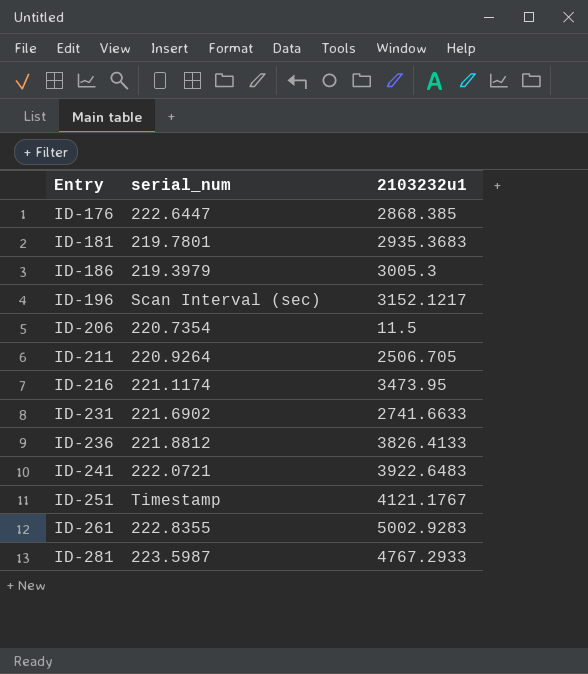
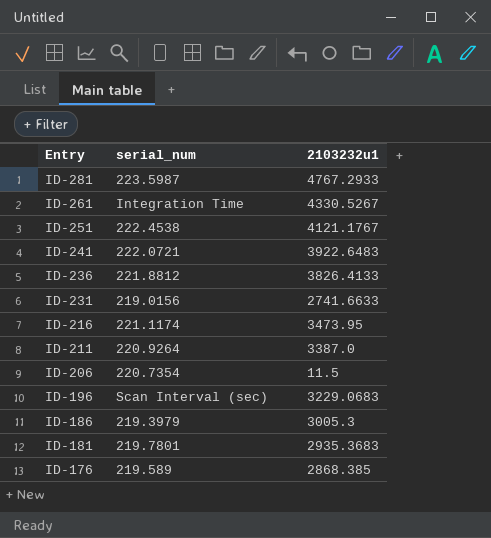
row order: Entry ascending -> Entry descending
ID-261 | serial_num: 222.8355 -> Integration Time
ID-261 | 2103232u1: 5002.9283 -> 4330.5267
ID-251 | serial_num: Timestamp -> 222.4538
ID-231 | serial_num: 221.6902 -> 219.0156
ID-211 | 2103232u1: 2506.705 -> 3387.0
ID-196 | 2103232u1: 3152.1217 -> 3229.0683
ID-176 | serial_num: 222.6447 -> 219.589

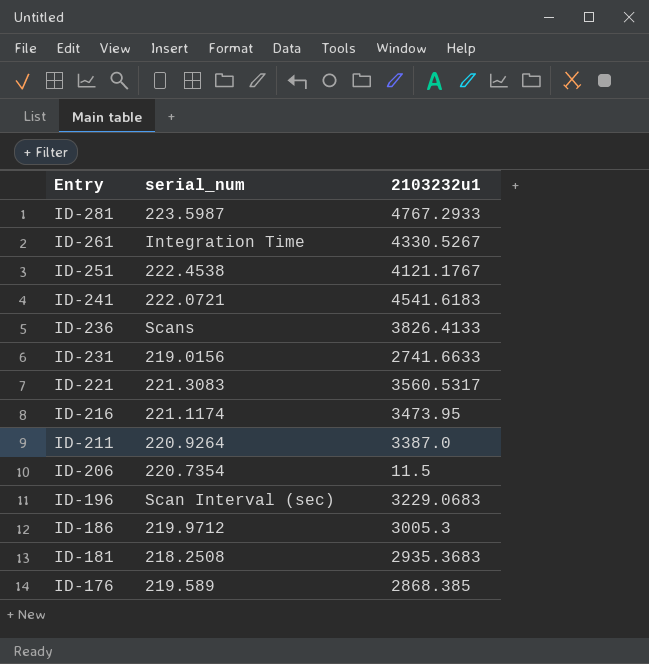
ID-241 | 2103232u1: 3922.6483 -> 4541.6183
ID-236 | serial_num: 221.8812 -> Scans
row ID-221: none -> 221.3083 | 3560.5317
ID-186 | serial_num: 219.3979 -> 219.9712
ID-181 | serial_num: 219.7801 -> 218.2508

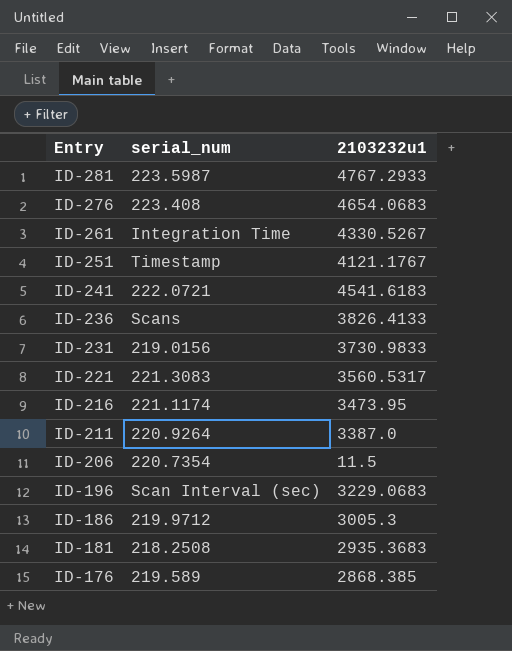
row ID-276: none -> 223.408 | 4654.0683
ID-251 | serial_num: 222.4538 -> Timestamp
ID-231 | 2103232u1: 2741.6633 -> 3730.9833

